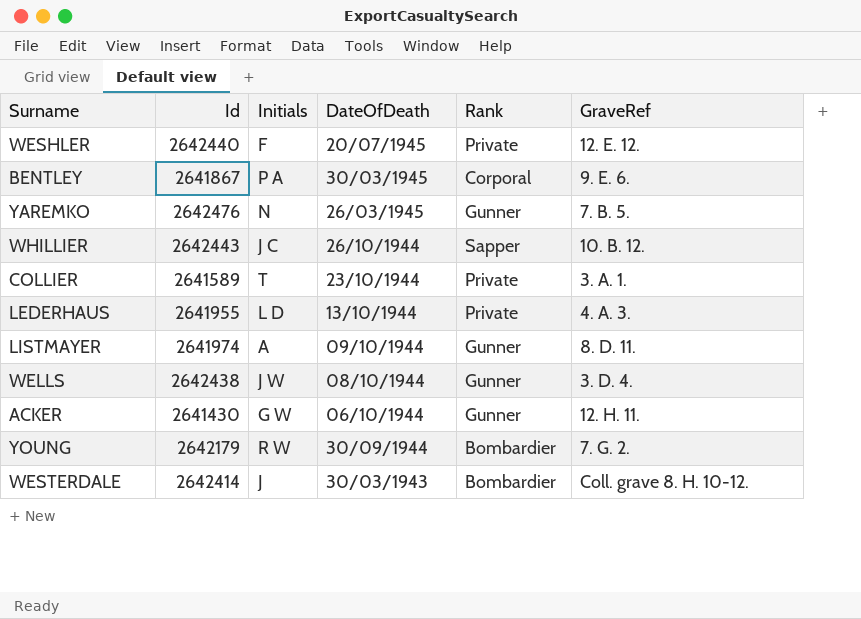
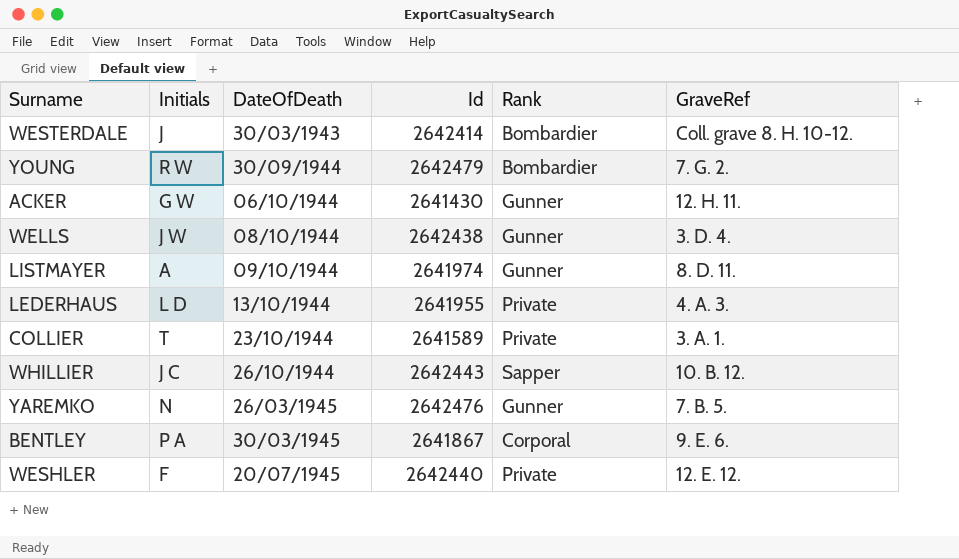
row order: DateOfDeath descending -> DateOfDeath ascending
column Id | position: 2 -> 4
YOUNG | Id: 2642179 -> 2642479

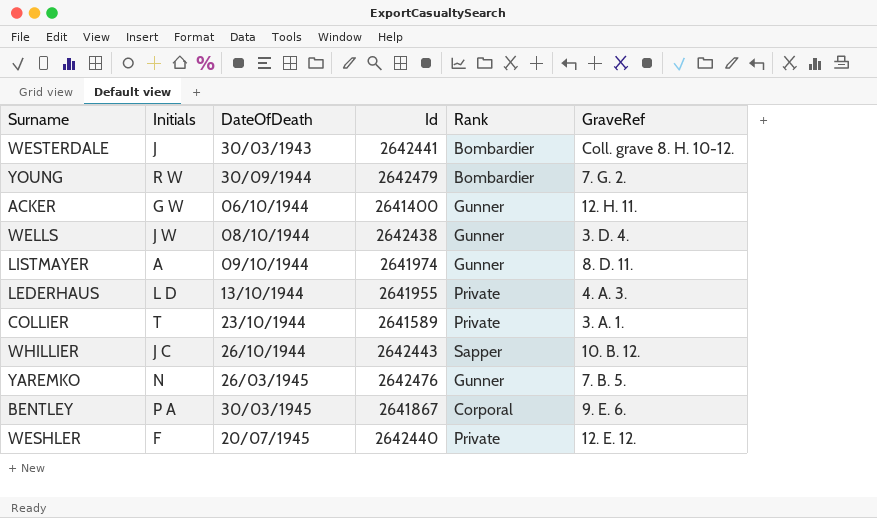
WESTERDALE | Id: 2642414 -> 2642441
ACKER | Id: 2641430 -> 2641400

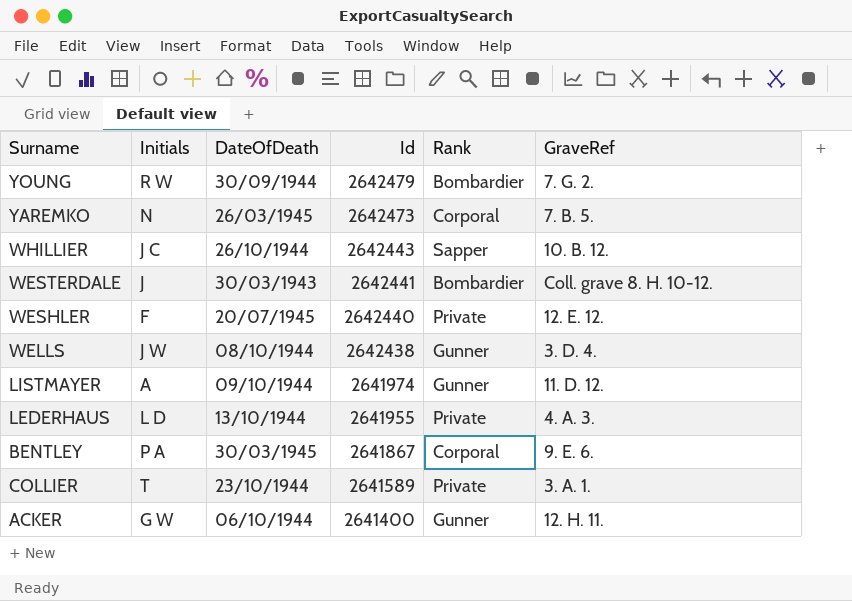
row order: DateOfDeath ascending -> Id descending
YAREMKO | Id: 2642476 -> 2642473
YAREMKO | Rank: Gunner -> Corporal
LISTMAYER | GraveRef: 8. D. 11. -> 11. D. 12.

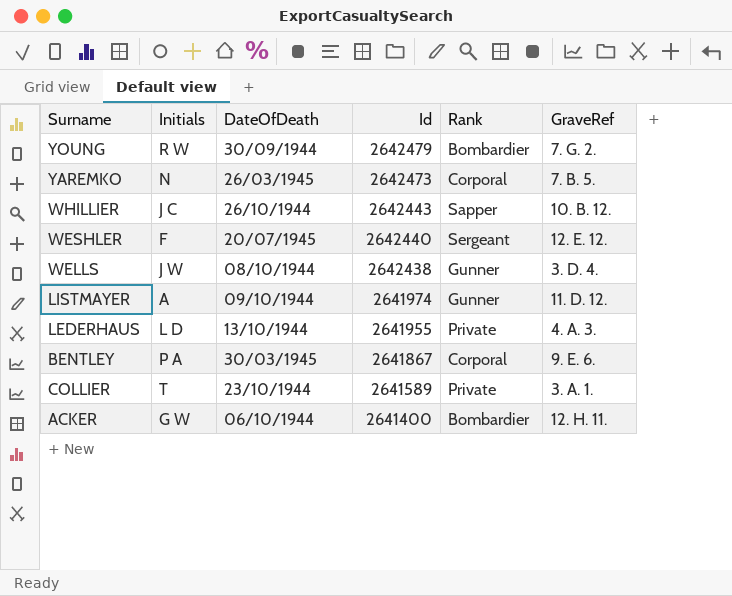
row WESTERDALE: J | 30/03/1943 | 2642441 | Bombardier | Coll. grave 8. H. 10-12. -> none
WESHLER | Rank: Private -> Sergeant
ACKER | Rank: Gunner -> Bombardier

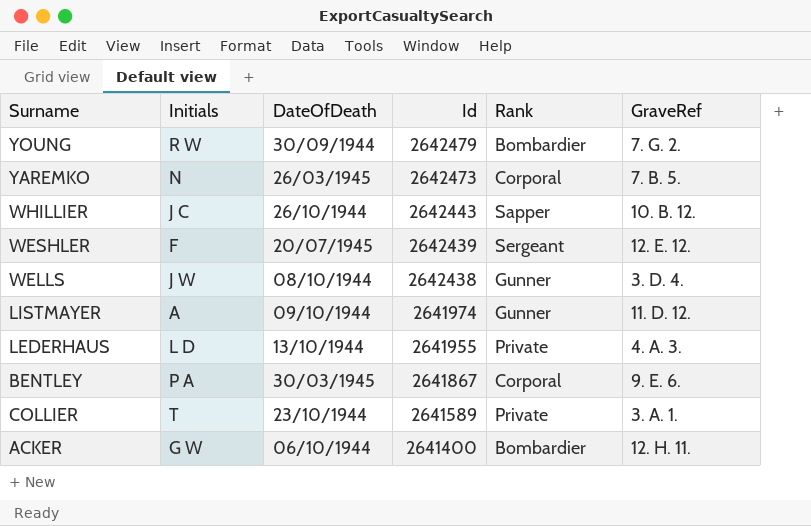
WESHLER | Id: 2642440 -> 2642439

